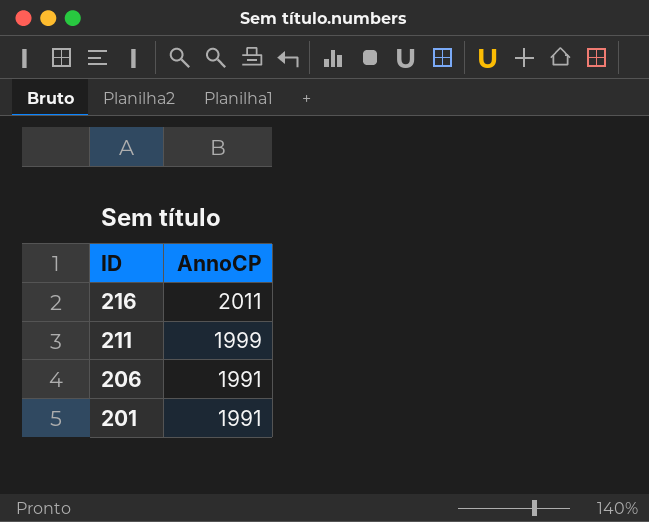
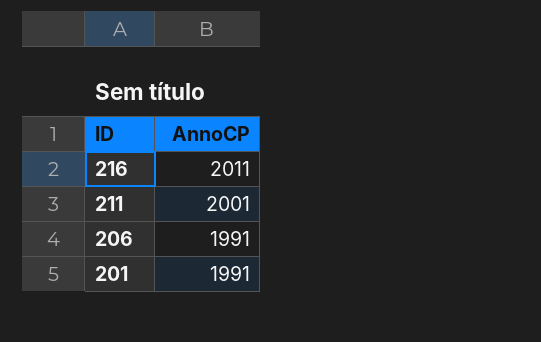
211 | AnnoCP: 1999 -> 2001

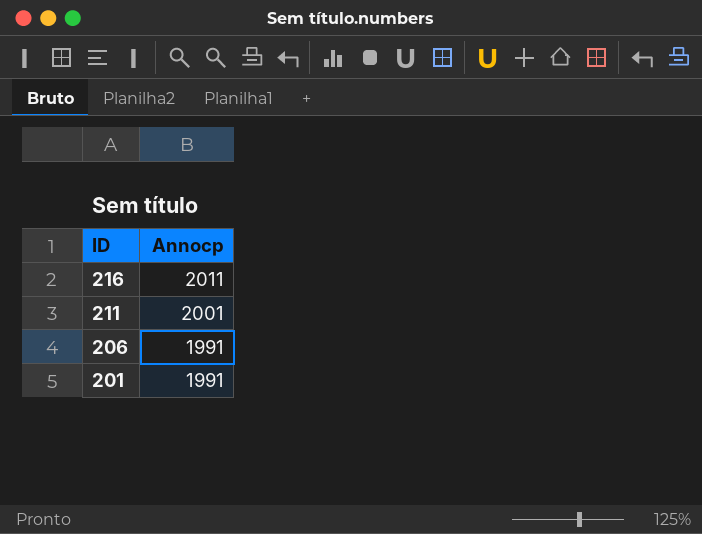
column name: AnnoCP -> Annocp

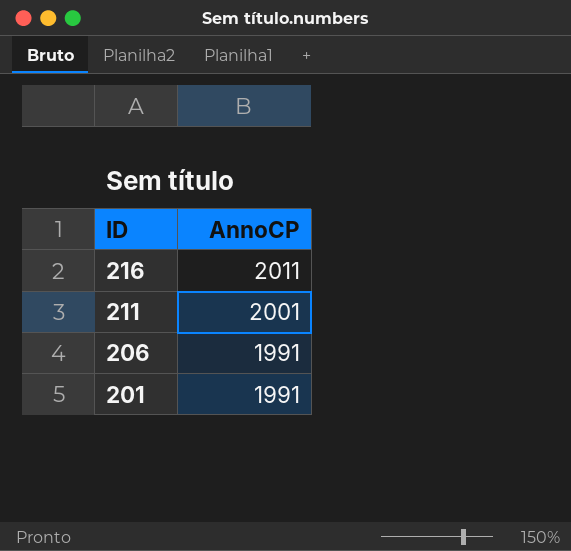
column name: Annocp -> AnnoCP

